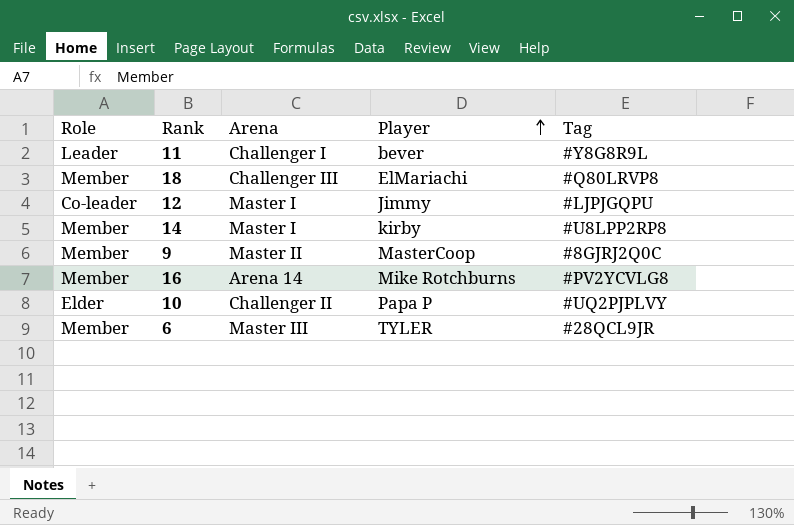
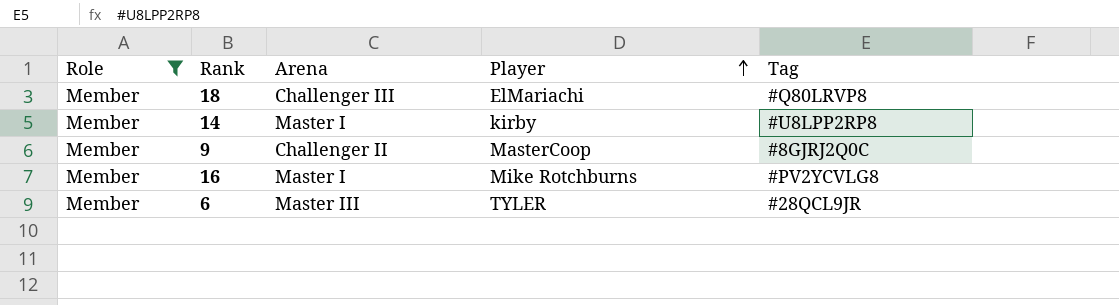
filter: none -> Role = Member
9 | Arena: Master II -> Challenger II
16 | Arena: Arena 14 -> Master I

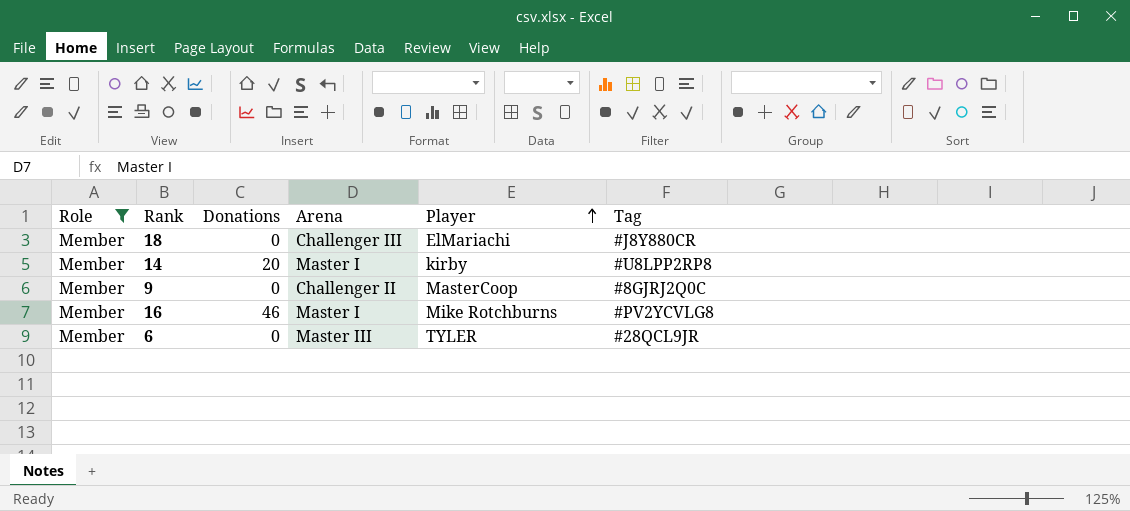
column Donations | position: none -> 3
18 | Tag: #Q80LRVP8 -> #J8Y880CR

